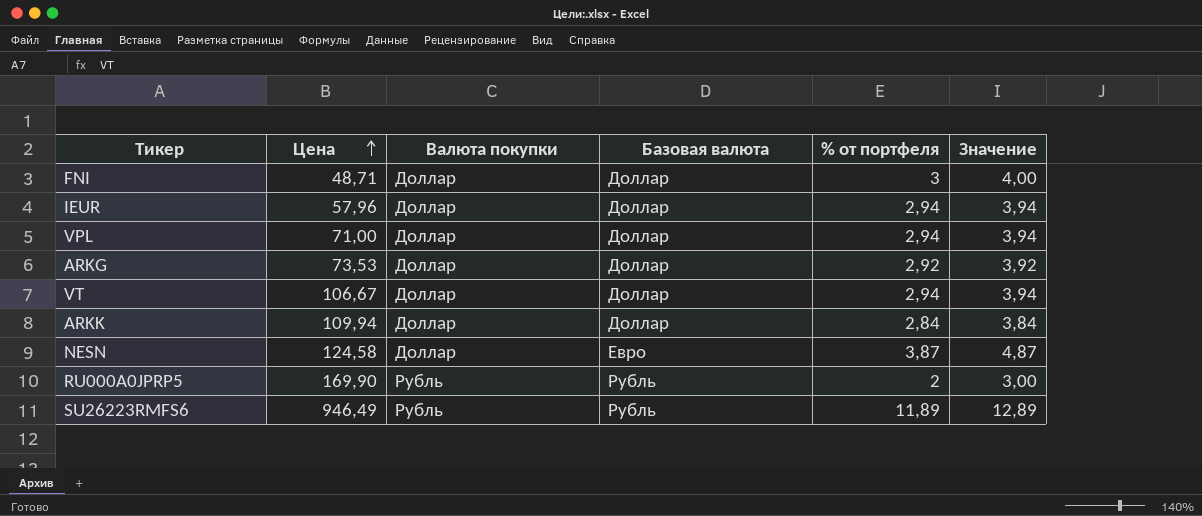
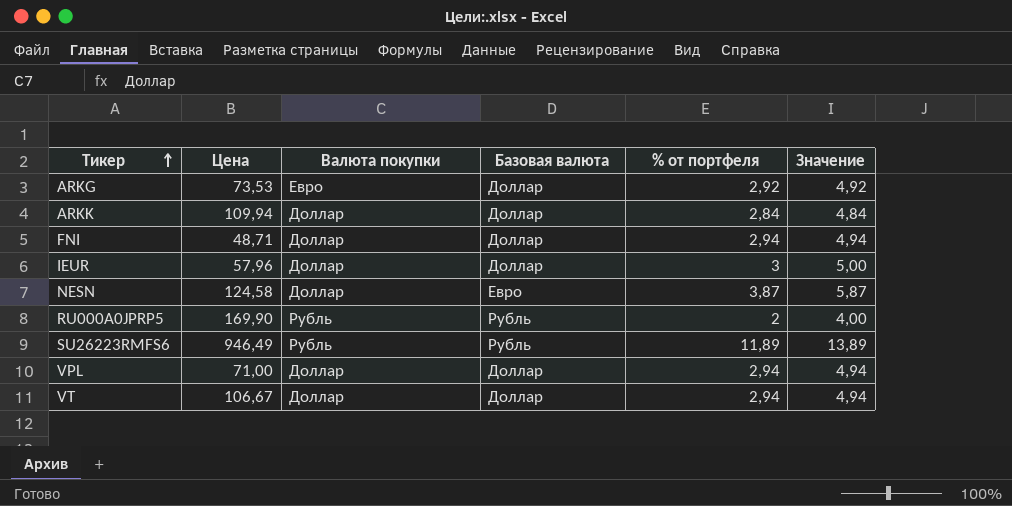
row order: Цена ascending -> Тикер ascending
column Значение | formula: [% от портфеля] + 1 -> [% от портфеля] + 2
ARKG | Валюта покупки: Доллар -> Евро
FNI | % от портфеля: 3 -> 2,94
IEUR | % от портфеля: 2,94 -> 3

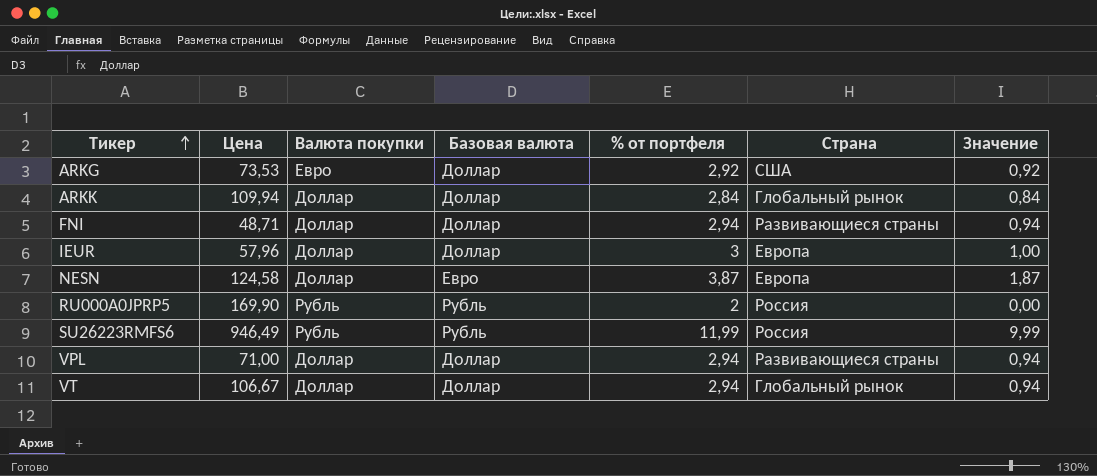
column Страна | position: none -> 6
column Значение | formula: [% от портфеля] + 2 -> [% от портфеля] - 2
SU26223RMFS6 | % от портфеля: 11,89 -> 11,99

